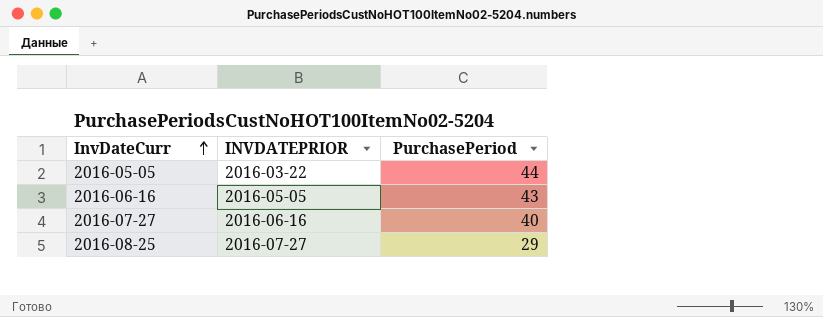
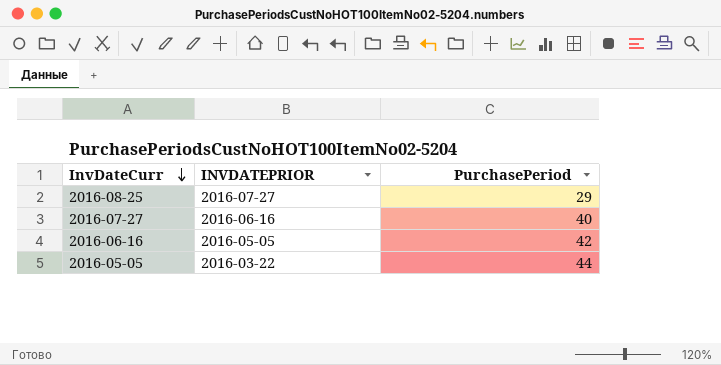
row order: InvDateCurr ascending -> InvDateCurr descending
2016-06-16 | PurchasePeriod: 43 -> 42

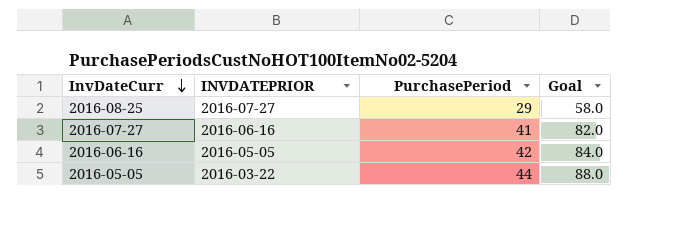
column Goal | formula: none -> [PurchasePeriod] * 2
2016-07-27 | PurchasePeriod: 40 -> 41

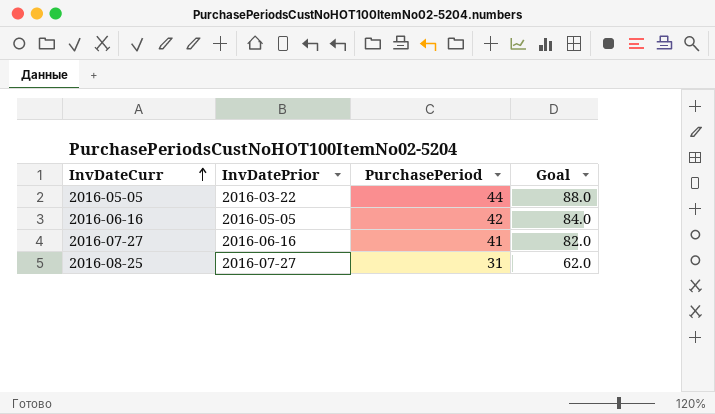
row order: InvDateCurr descending -> InvDateCurr ascending
column name: INVDATEPRIOR -> InvDatePrior
2016-08-25 | PurchasePeriod: 29 -> 31
2016-08-25 | Goal: 58.0 -> 62.0

